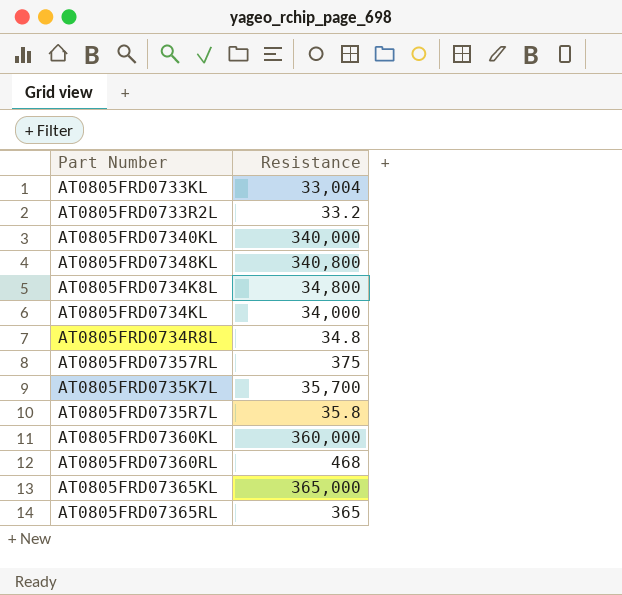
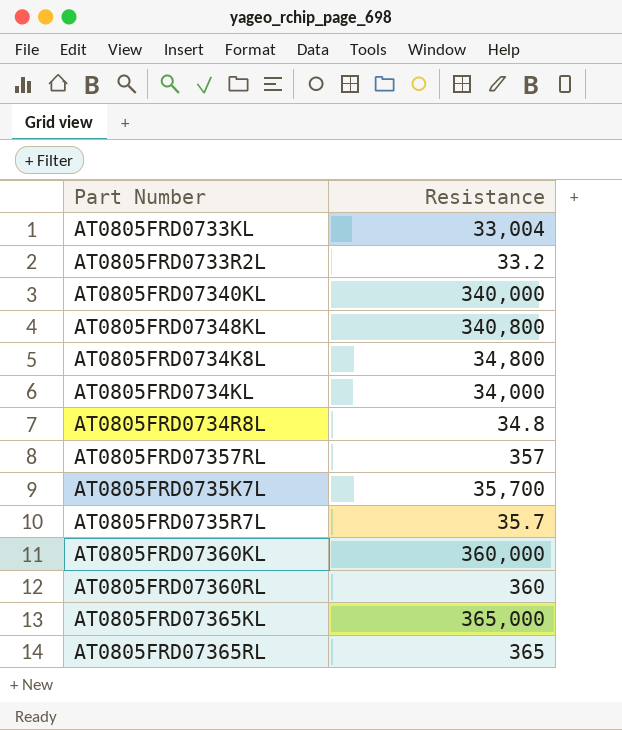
AT0805FRD07357RL | Resistance: 375 -> 357
AT0805FRD0735R7L | Resistance: 35.8 -> 35.7
AT0805FRD07360RL | Resistance: 468 -> 360

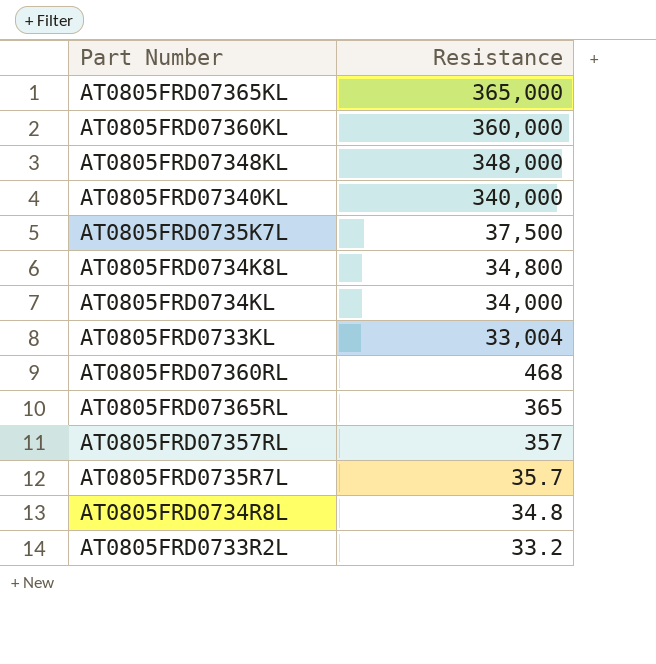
row order: none -> Resistance descending
AT0805FRD07348KL | Resistance: 340,800 -> 348,000
AT0805FRD0735K7L | Resistance: 35,700 -> 37,500
AT0805FRD07360RL | Resistance: 360 -> 468

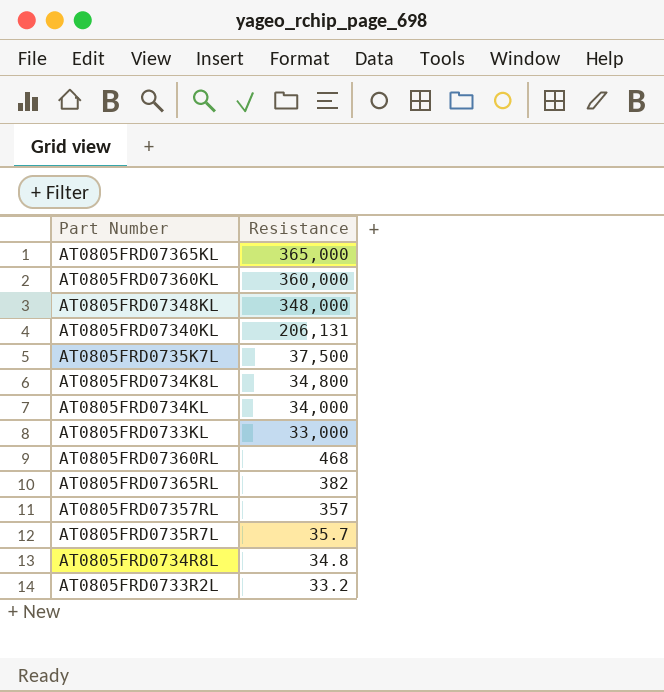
AT0805FRD07340KL | Resistance: 340,000 -> 206,131
AT0805FRD0733KL | Resistance: 33,004 -> 33,000
AT0805FRD07365RL | Resistance: 365 -> 382

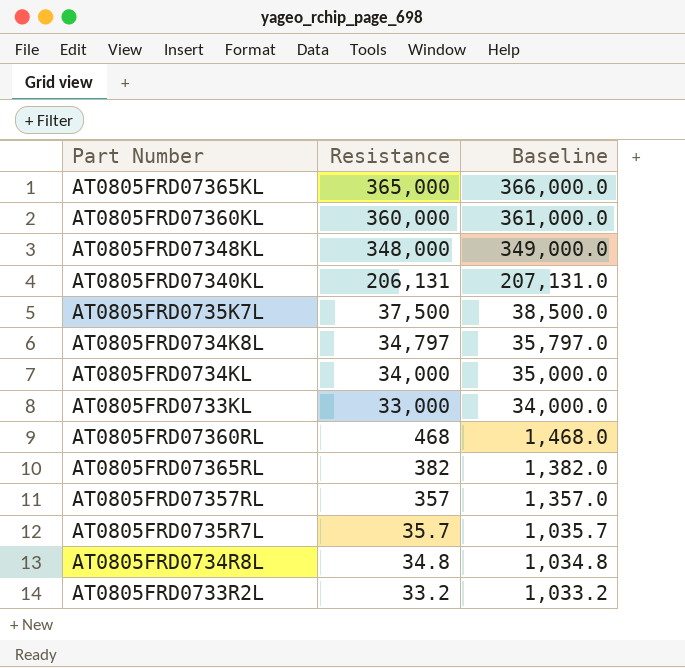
column Baseline | formula: none -> [Resistance] + 1000
AT0805FRD0734K8L | Resistance: 34,800 -> 34,797

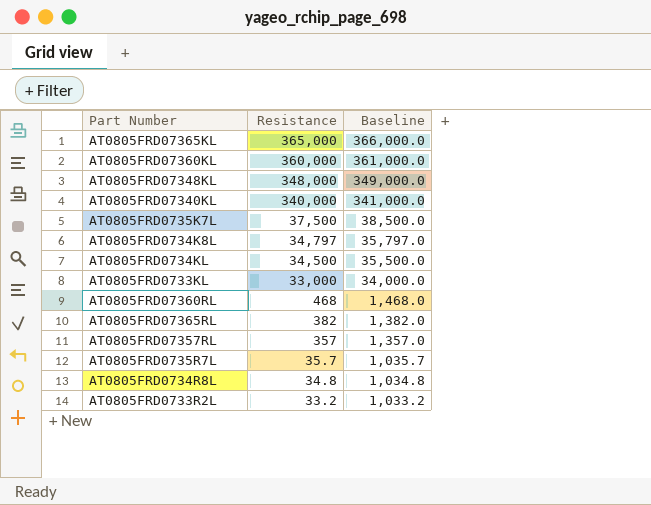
AT0805FRD07340KL | Resistance: 206,131 -> 340,000
AT0805FRD07340KL | Baseline: 207,131.0 -> 341,000.0
AT0805FRD0734KL | Resistance: 34,000 -> 34,500
AT0805FRD0734KL | Baseline: 35,000.0 -> 35,500.0

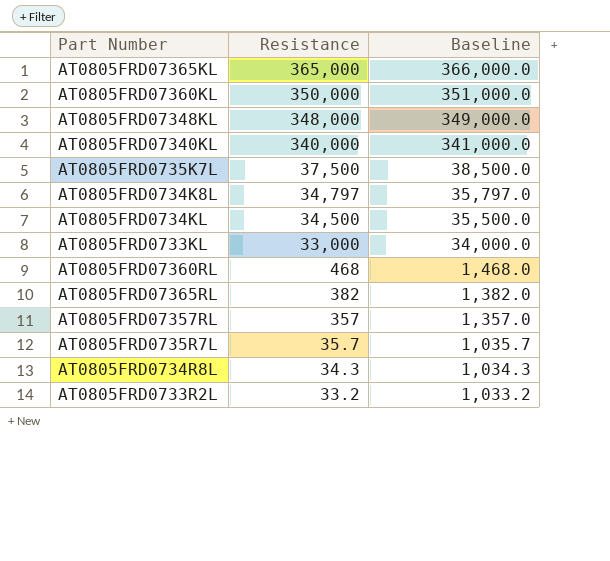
AT0805FRD07360KL | Resistance: 360,000 -> 350,000
AT0805FRD07360KL | Baseline: 361,000.0 -> 351,000.0
AT0805FRD0734R8L | Resistance: 34.8 -> 34.3
AT0805FRD0734R8L | Baseline: 1,034.8 -> 1,034.3

